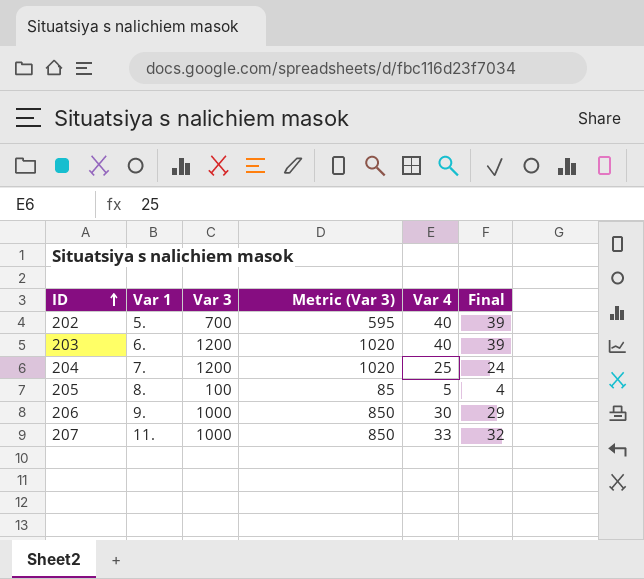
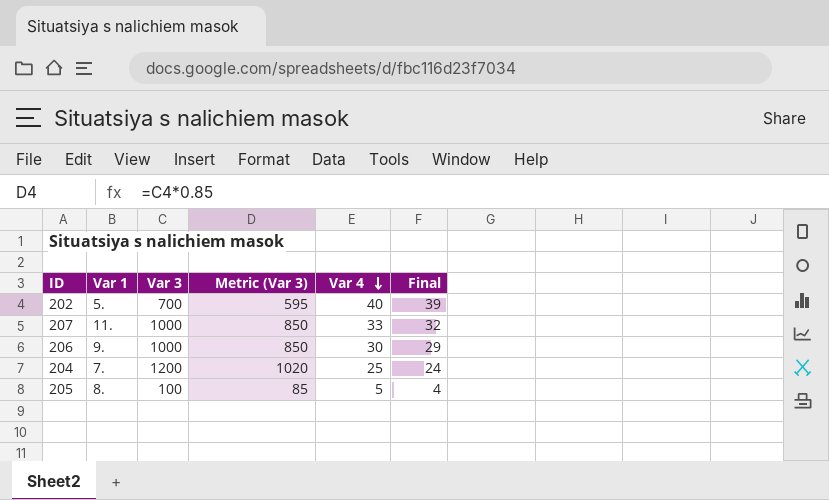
row order: ID ascending -> Var 4 descending
row 203: 6. | 1200 | 1020 | 40 | 39 -> none

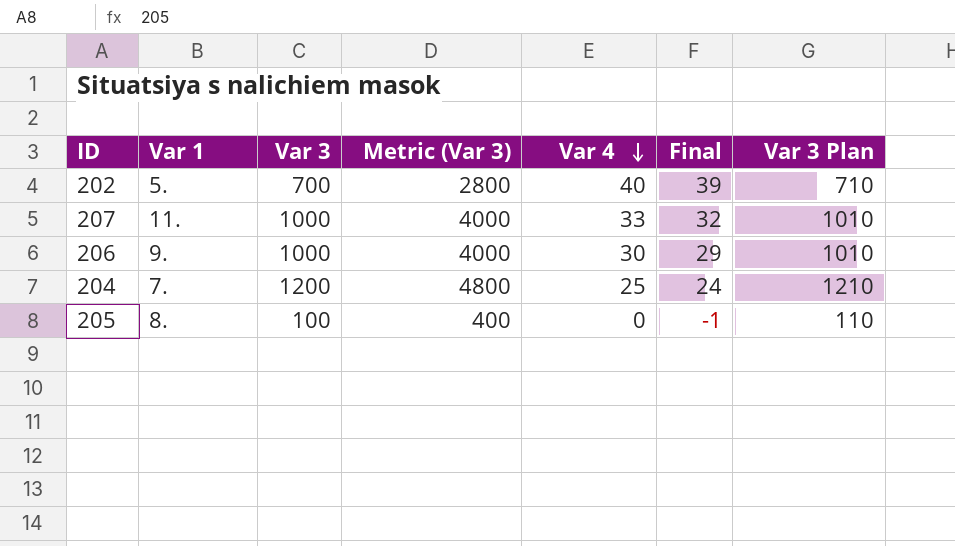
column Metric (Var 3) | formula: [Var 3] * 0.85 -> [Var 3] * 4
column Var 3 Plan | formula: none -> [Var 3] + 10
205 | Var 4: 5 -> 0
205 | Final: 4 -> -1

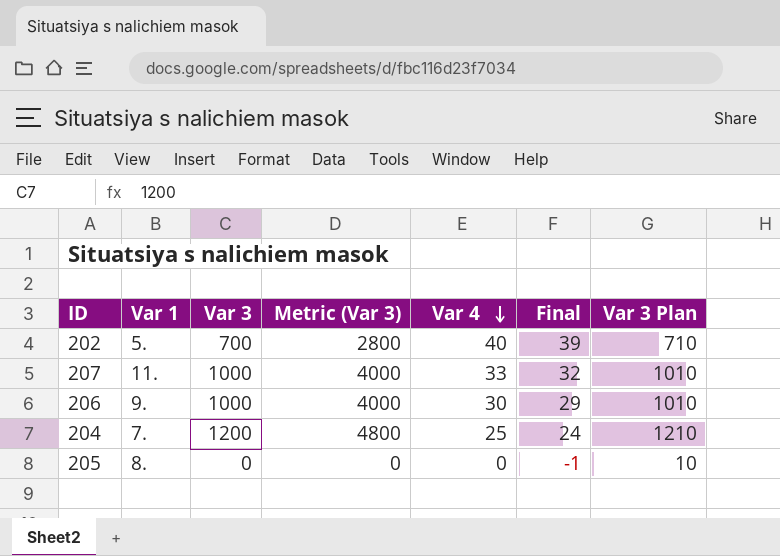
205 | Var 3: 100 -> 0
205 | Metric (Var 3): 400 -> 0
205 | Var 3 Plan: 110 -> 10

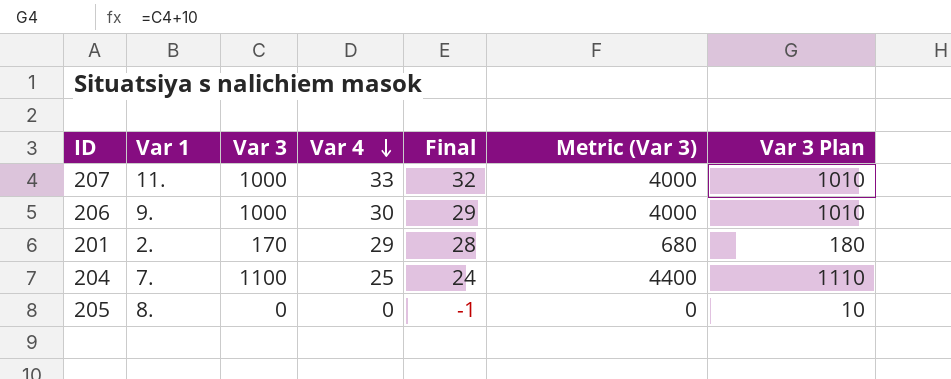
column Metric (Var 3) | position: 4 -> 6
row 202: 5. | 700 | 2800 | 40 | 39 | 710 -> none
row 201: none -> 2. | 170 | 29 | 28 | 680 | 180
204 | Var 3: 1200 -> 1100
204 | Metric (Var 3): 4800 -> 4400
204 | Var 3 Plan: 1210 -> 1110

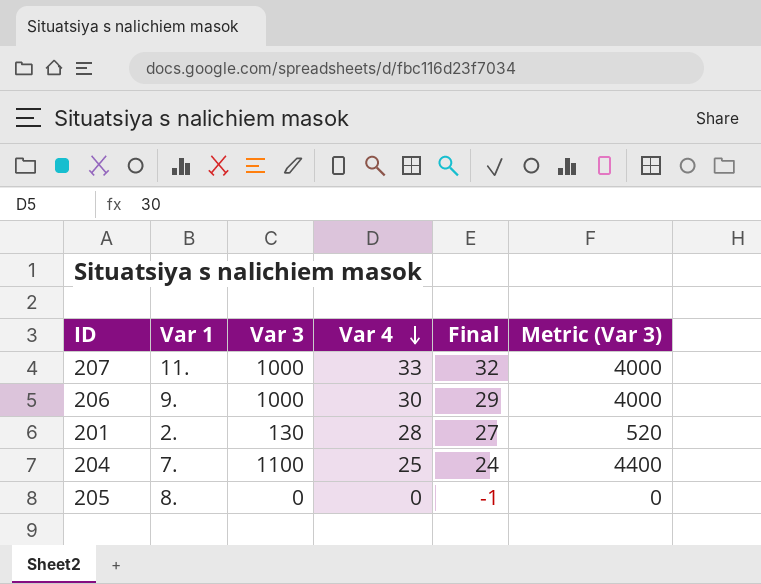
column Var 3 Plan | formula: [Var 3] + 10 -> none
201 | Var 3: 170 -> 130
201 | Var 4: 29 -> 28
201 | Final: 28 -> 27
201 | Metric (Var 3): 680 -> 520

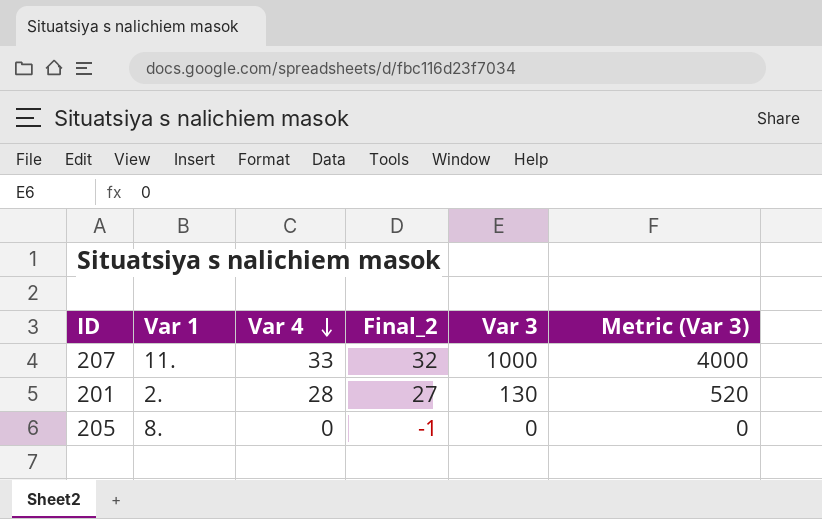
column name: Final -> Final_2
column Var 3 | position: 3 -> 5
row 206: 9. | 1000 | 30 | 29 | 4000 -> none
row 204: 7. | 1100 | 25 | 24 | 4400 -> none

